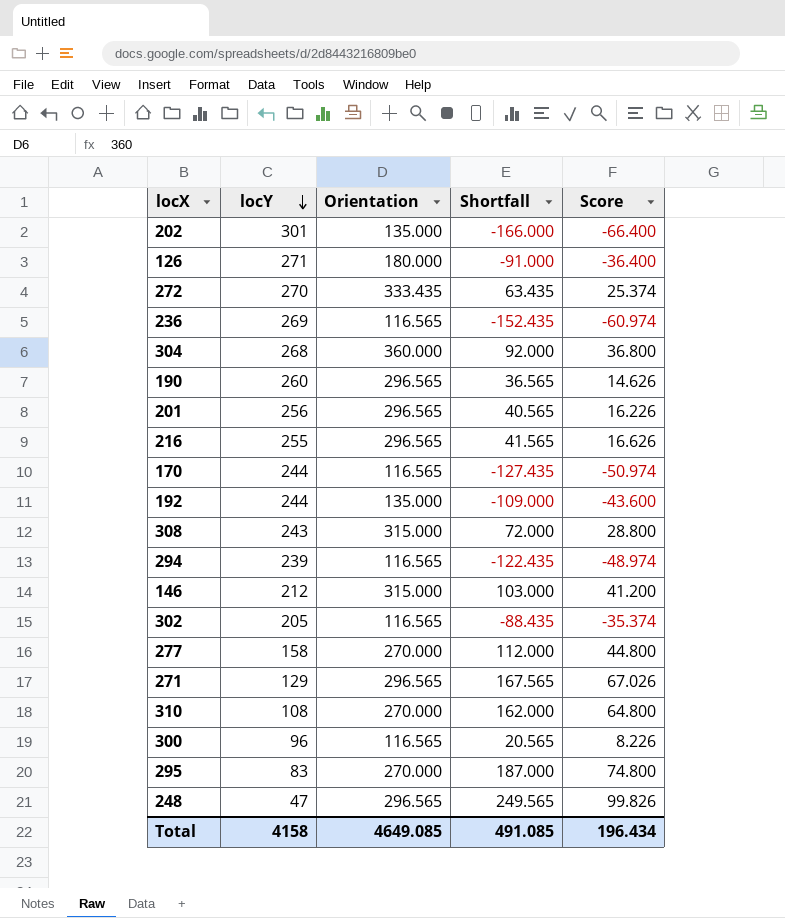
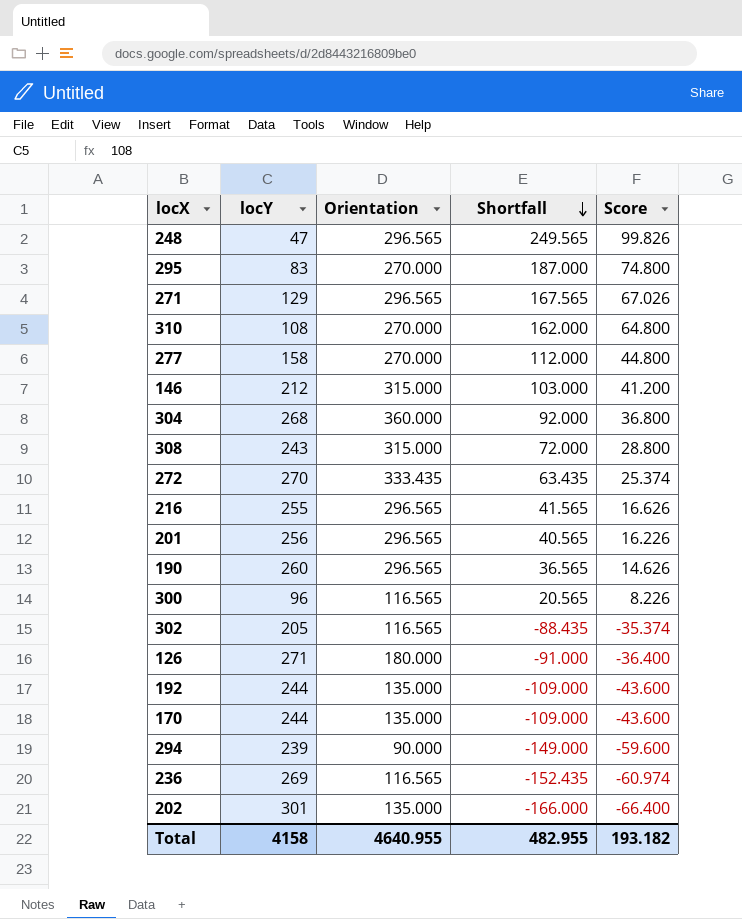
row order: locY descending -> Shortfall descending
170 | Orientation: 116.565 -> 135.000
170 | Shortfall: -127.435 -> -109.000
170 | Score: -50.974 -> -43.600
294 | Orientation: 116.565 -> 90.000
294 | Shortfall: -122.435 -> -149.000
294 | Score: -48.974 -> -59.600
Total | Orientation: 4649.085 -> 4640.955
Total | Shortfall: 491.085 -> 482.955
Total | Score: 196.434 -> 193.182

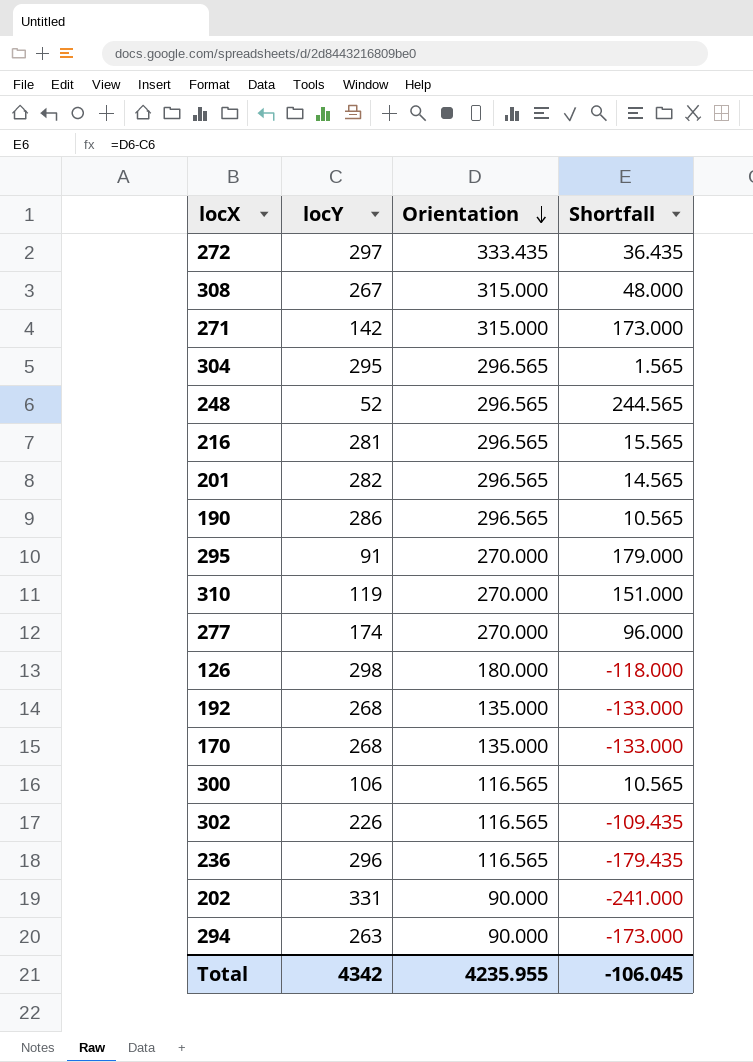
row order: Shortfall descending -> Orientation descending
column Score | formula: [Shortfall] * 0.4 -> none
row 146: 212 | 315.000 | 103.000 | 41.200 -> none
272 | locY: 270 -> 297
272 | Shortfall: 63.435 -> 36.435
308 | locY: 243 -> 267
308 | Shortfall: 72.000 -> 48.000
271 | locY: 129 -> 142
271 | Orientation: 296.565 -> 315.000
271 | Shortfall: 167.565 -> 173.000
304 | locY: 268 -> 295
304 | Orientation: 360.000 -> 296.565
304 | Shortfall: 92.000 -> 1.565
248 | locY: 47 -> 52
248 | Shortfall: 249.565 -> 244.565
216 | locY: 255 -> 281
216 | Shortfall: 41.565 -> 15.565
201 | locY: 256 -> 282
201 | Shortfall: 40.565 -> 14.565
190 | locY: 260 -> 286
190 | Shortfall: 36.565 -> 10.565
295 | locY: 83 -> 91
295 | Shortfall: 187.000 -> 179.000
310 | locY: 108 -> 119
310 | Shortfall: 162.000 -> 151.000
277 | locY: 158 -> 174
277 | Shortfall: 112.000 -> 96.000
126 | locY: 271 -> 298
126 | Shortfall: -91.000 -> -118.000
192 | locY: 244 -> 268
192 | Shortfall: -109.000 -> -133.000
170 | locY: 244 -> 268
170 | Shortfall: -109.000 -> -133.000
300 | locY: 96 -> 106
300 | Shortfall: 20.565 -> 10.565
302 | locY: 205 -> 226
302 | Shortfall: -88.435 -> -109.435
236 | locY: 269 -> 296
236 | Shortfall: -152.435 -> -179.435
202 | locY: 301 -> 331
202 | Orientation: 135.000 -> 90.000
202 | Shortfall: -166.000 -> -241.000
294 | locY: 239 -> 263
294 | Shortfall: -149.000 -> -173.000
Total | locY: 4158 -> 4342
Total | Orientation: 4640.955 -> 4235.955
Total | Shortfall: 482.955 -> -106.045

